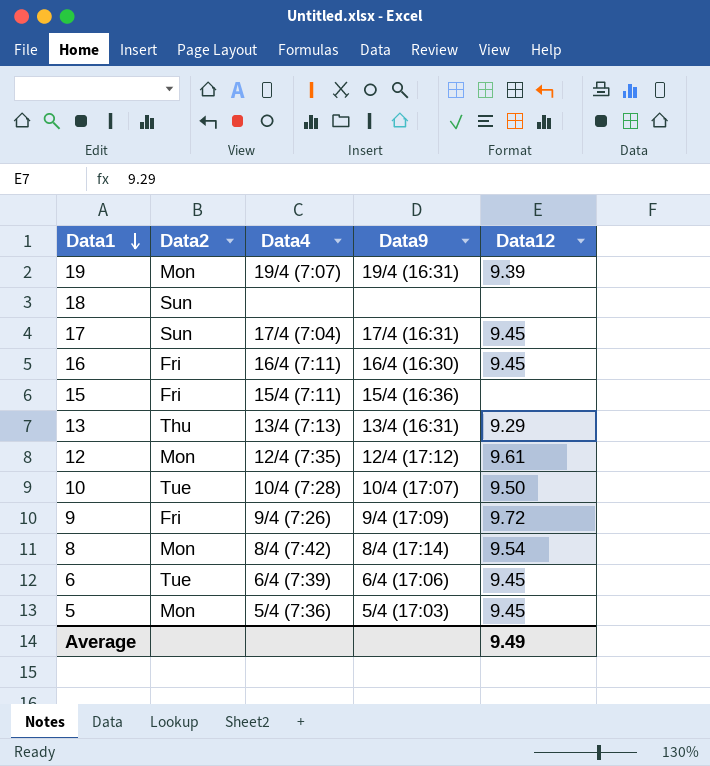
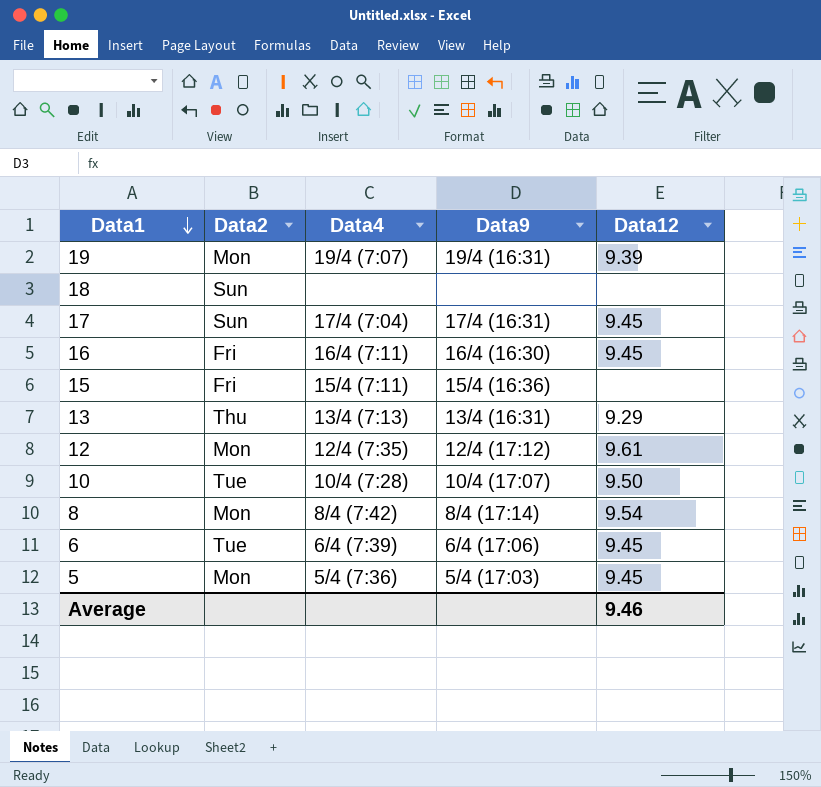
row 9: Fri | 9/4 (7:26) | 9/4 (17:09) | 9.72 -> none
Average | Data12: 9.49 -> 9.46

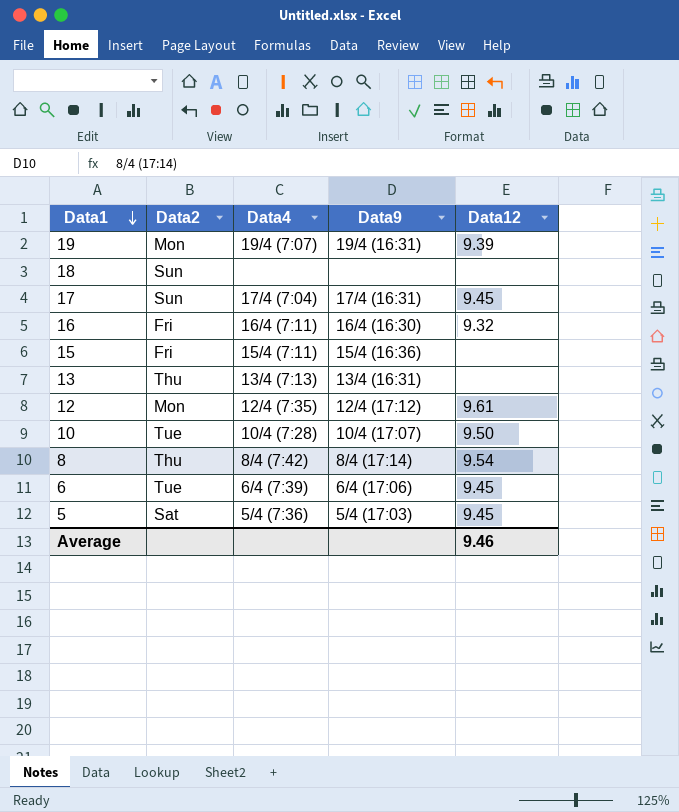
16 | Data12: 9.45 -> 9.32
13 | Data12: 9.29 -> none
8 | Data2: Mon -> Thu
5 | Data2: Mon -> Sat

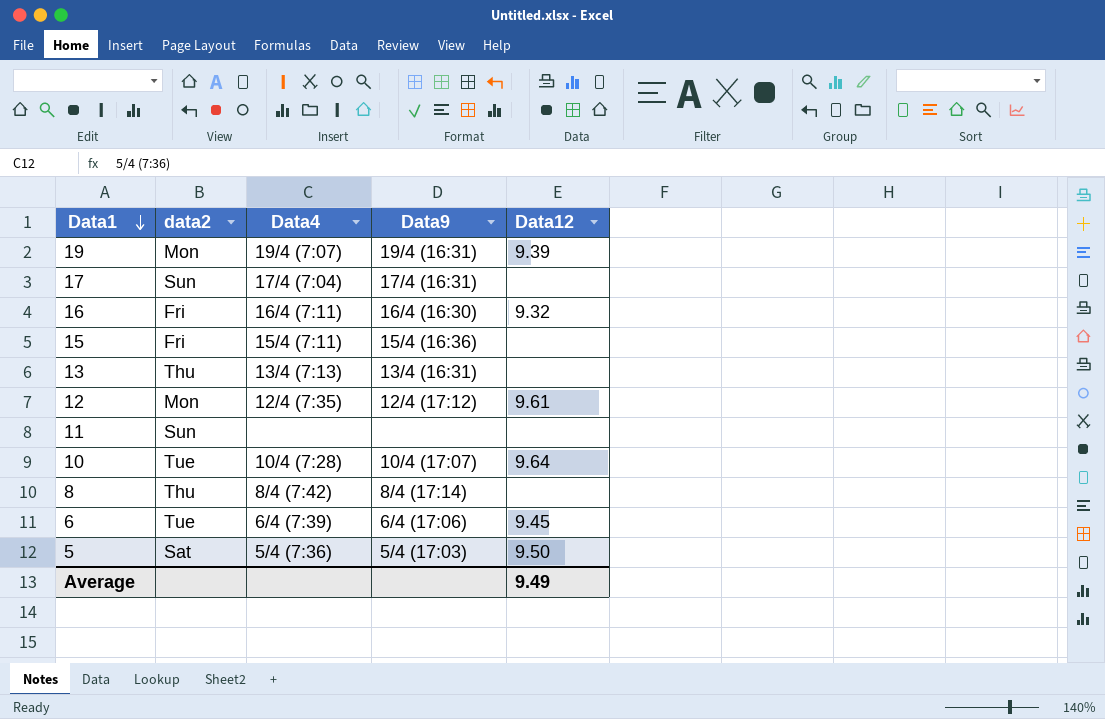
column name: Data2 -> data2
row 18: Sun | none | none | none -> none
17 | Data12: 9.45 -> none
row 11: none -> Sun | none | none | none
10 | Data12: 9.50 -> 9.64
8 | Data12: 9.54 -> none
5 | Data12: 9.45 -> 9.50
Average | Data12: 9.46 -> 9.49

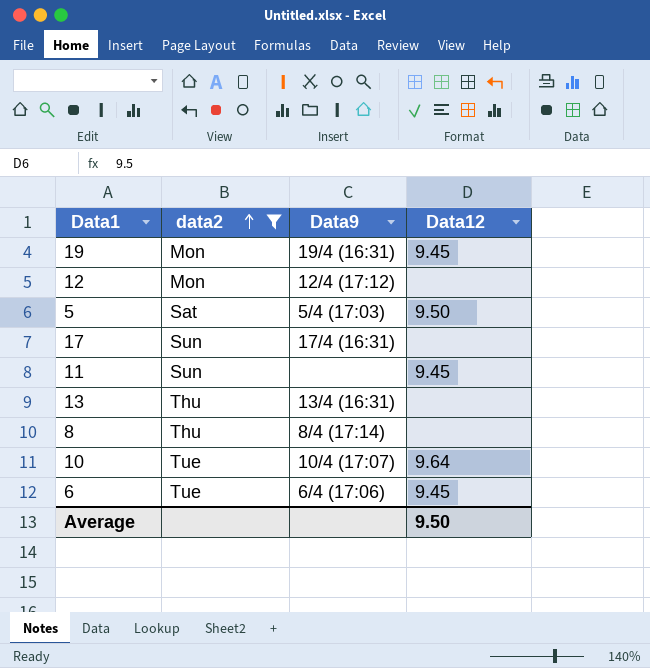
filter: none -> data2 != Fri
row order: Data1 descending -> data2 ascending
column Data4 | position: 3 -> none
19 | Data12: 9.39 -> 9.45
12 | Data12: 9.61 -> none
11 | Data12: none -> 9.45
Average | Data12: 9.49 -> 9.50

